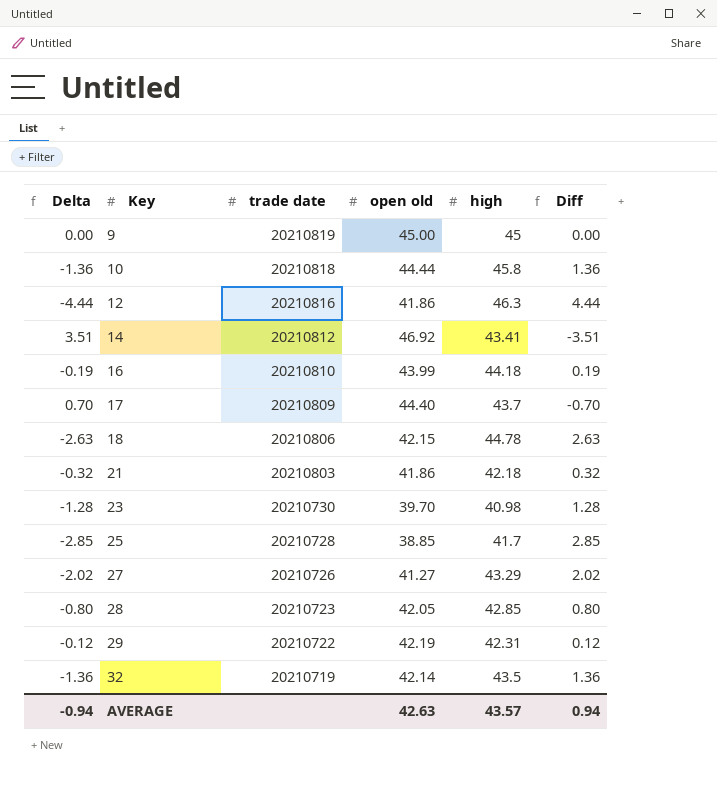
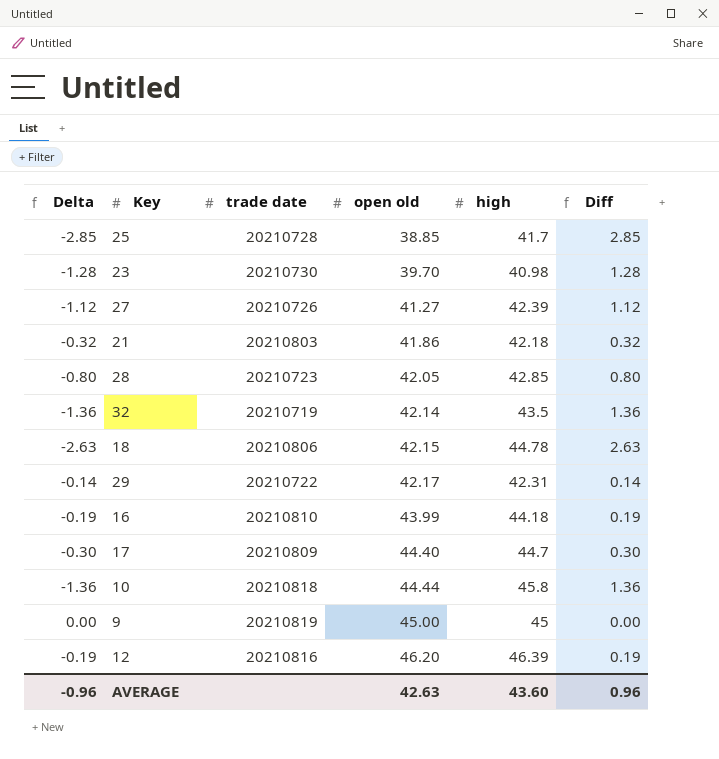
row order: Key ascending -> open old ascending
row 14: 3.51 | 20210812 | 46.92 | 43.41 | -3.51 -> none
27 | Delta: -2.02 -> -1.12
27 | high: 43.29 -> 42.39
27 | Diff: 2.02 -> 1.12
29 | Delta: -0.12 -> -0.14
29 | open old: 42.19 -> 42.17
29 | Diff: 0.12 -> 0.14
17 | Delta: 0.70 -> -0.30
17 | high: 43.7 -> 44.7
17 | Diff: -0.70 -> 0.30
12 | Delta: -4.44 -> -0.19
12 | open old: 41.86 -> 46.20
12 | high: 46.3 -> 46.39
12 | Diff: 4.44 -> 0.19
AVERAGE | Delta: -0.94 -> -0.96
AVERAGE | high: 43.57 -> 43.60
AVERAGE | Diff: 0.94 -> 0.96

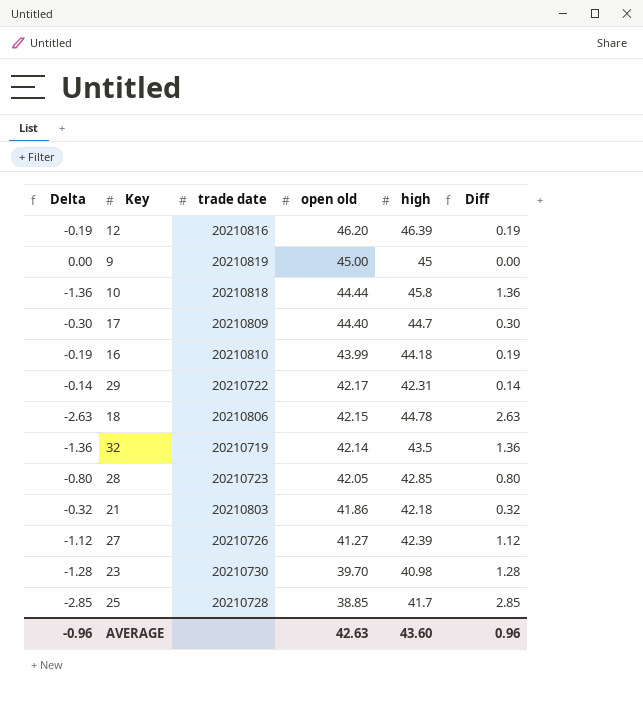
row order: open old ascending -> open old descending

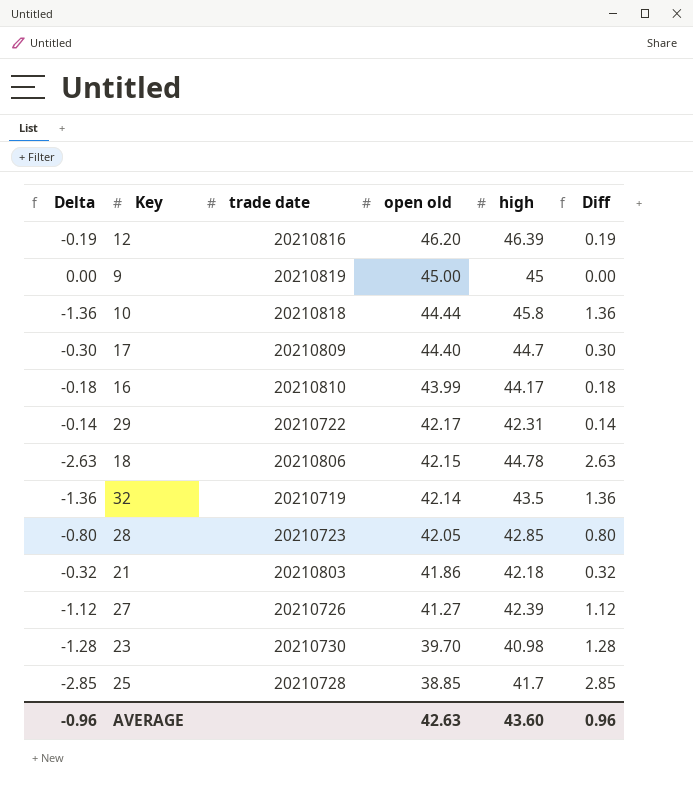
16 | Delta: -0.19 -> -0.18
16 | high: 44.18 -> 44.17
16 | Diff: 0.19 -> 0.18

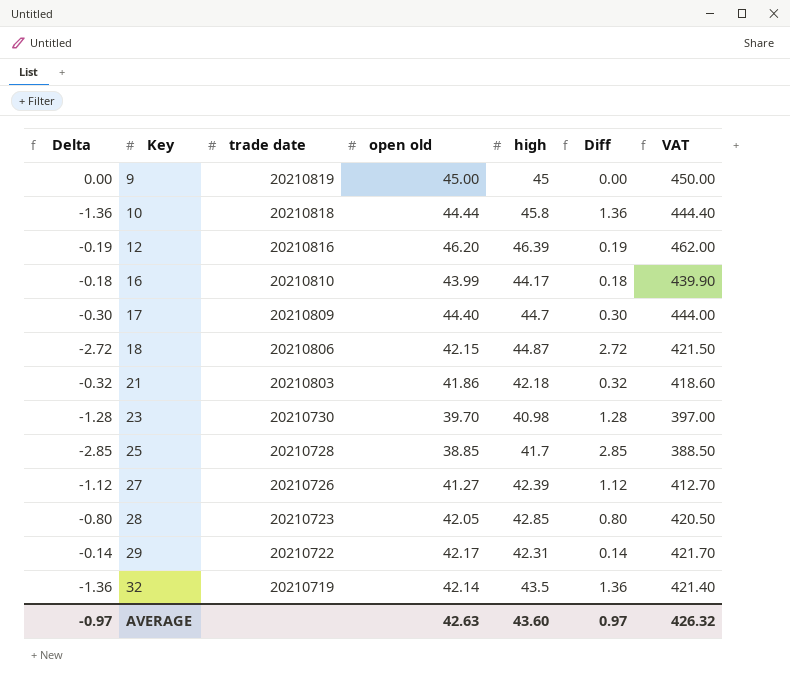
row order: open old descending -> Key ascending
column VAT | formula: none -> [open old] * 10
18 | Delta: -2.63 -> -2.72
18 | high: 44.78 -> 44.87
18 | Diff: 2.63 -> 2.72
AVERAGE | Delta: -0.96 -> -0.97
AVERAGE | Diff: 0.96 -> 0.97

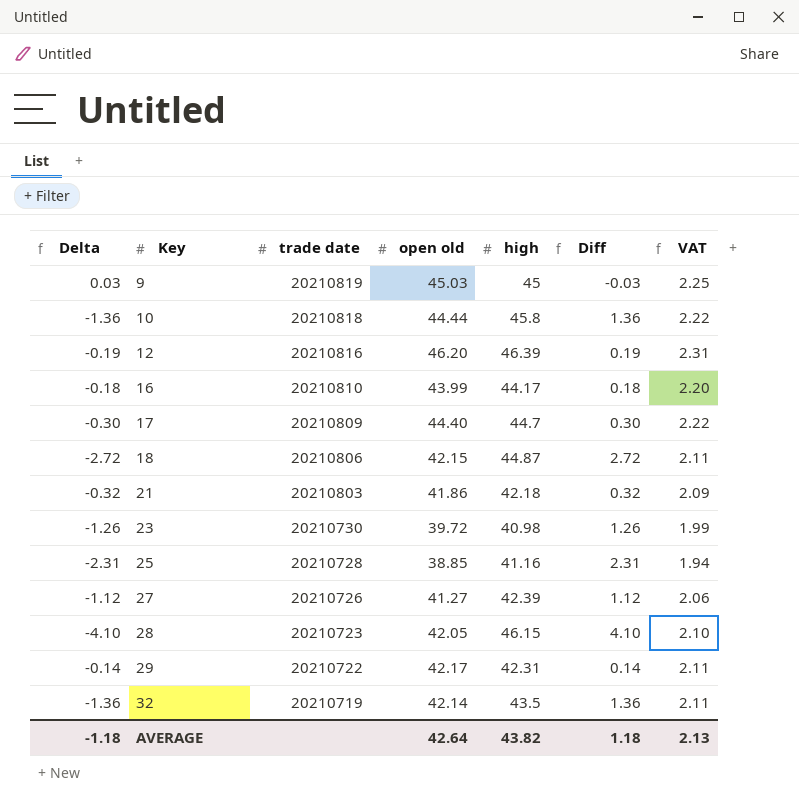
column VAT | formula: [open old] * 10 -> [open old] * 0.05
9 | Delta: 0.00 -> 0.03
9 | open old: 45.00 -> 45.03
9 | Diff: 0.00 -> -0.03
23 | Delta: -1.28 -> -1.26
23 | open old: 39.70 -> 39.72
23 | Diff: 1.28 -> 1.26
25 | Delta: -2.85 -> -2.31
25 | high: 41.7 -> 41.16
25 | Diff: 2.85 -> 2.31
28 | Delta: -0.80 -> -4.10
28 | high: 42.85 -> 46.15
28 | Diff: 0.80 -> 4.10
AVERAGE | Delta: -0.97 -> -1.18
AVERAGE | open old: 42.63 -> 42.64
AVERAGE | high: 43.60 -> 43.82
AVERAGE | Diff: 0.97 -> 1.18
AVERAGE | VAT: 426.32 -> 2.13

